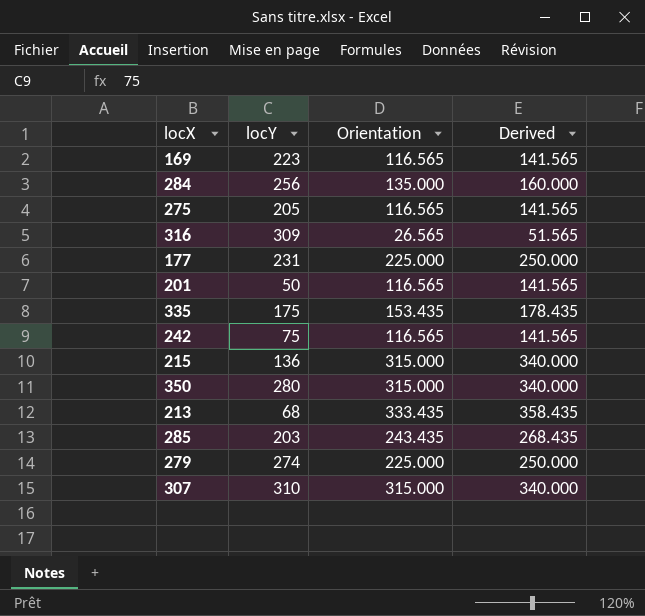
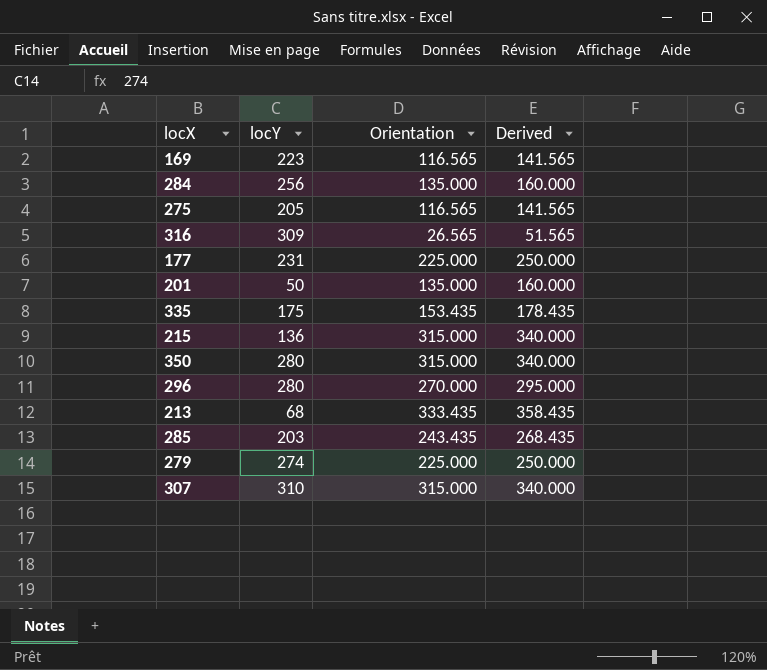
row 242: 75 | 116.565 | 141.565 -> none
201 | Orientation: 116.565 -> 135.000
201 | Derived: 141.565 -> 160.000
row 296: none -> 280 | 270.000 | 295.000

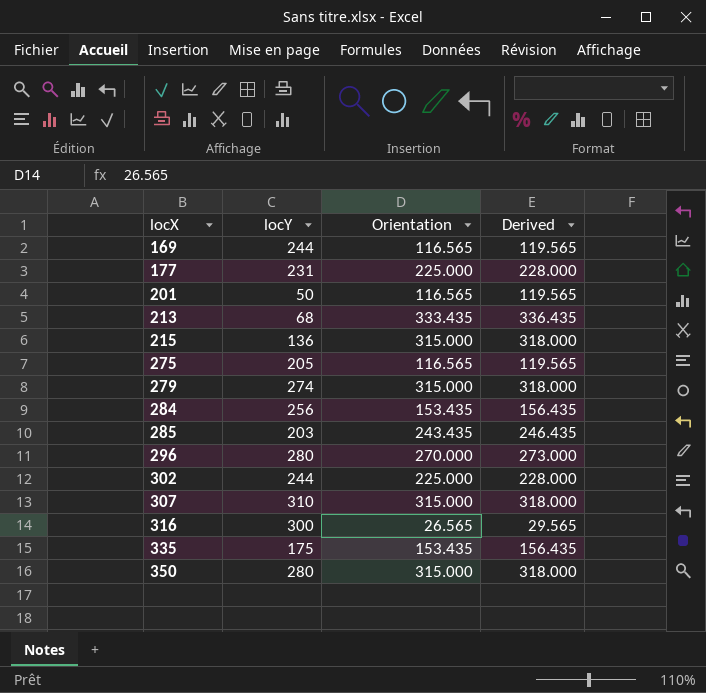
row order: none -> locX ascending
column Derived | formula: [Orientation] + 25 -> [Orientation] + 3
169 | locY: 223 -> 244
201 | Orientation: 135.000 -> 116.565
279 | Orientation: 225.000 -> 315.000
284 | Orientation: 135.000 -> 153.435
row 302: none -> 244 | 225.000 | 228.000
316 | locY: 309 -> 300

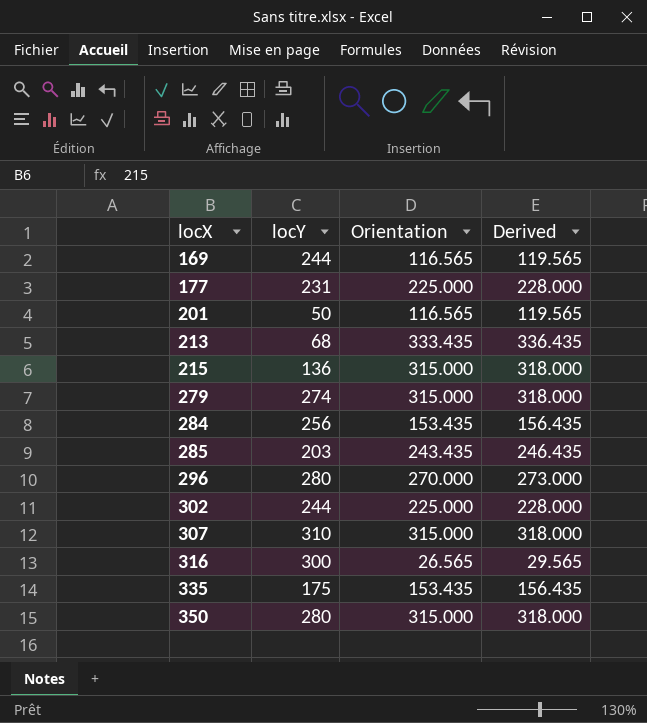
row 275: 205 | 116.565 | 119.565 -> none

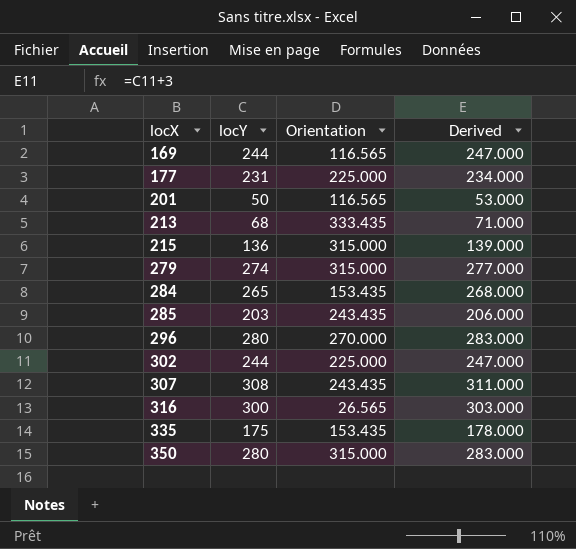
column Derived | formula: [Orientation] + 3 -> [locY] + 3
284 | locY: 256 -> 265
307 | locY: 310 -> 308
307 | Orientation: 315.000 -> 243.435

